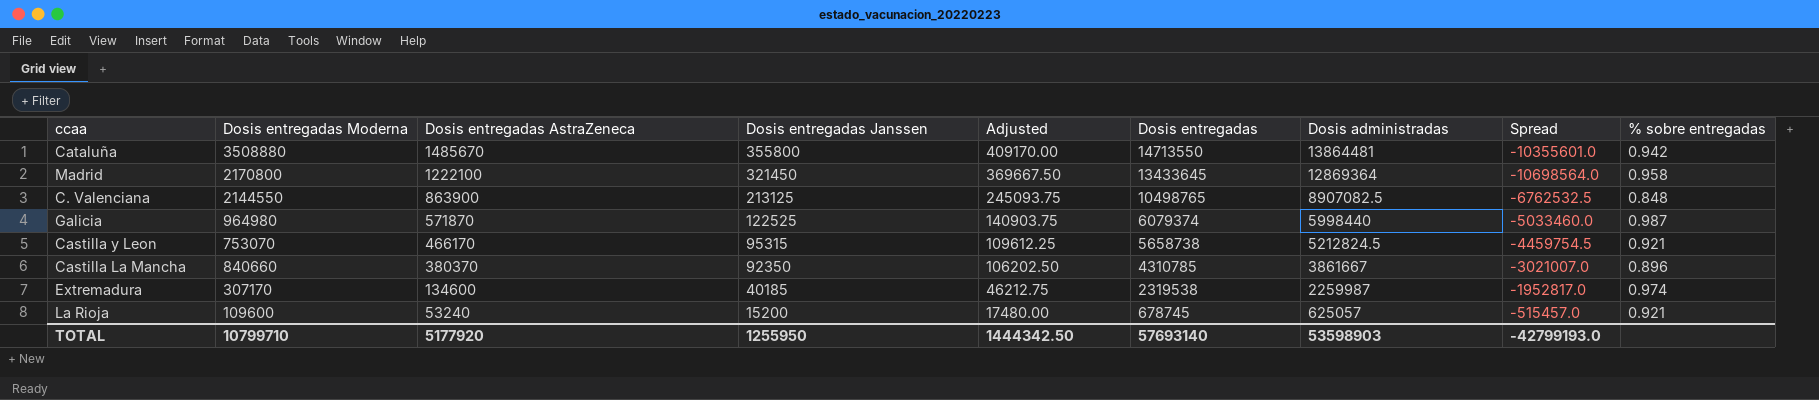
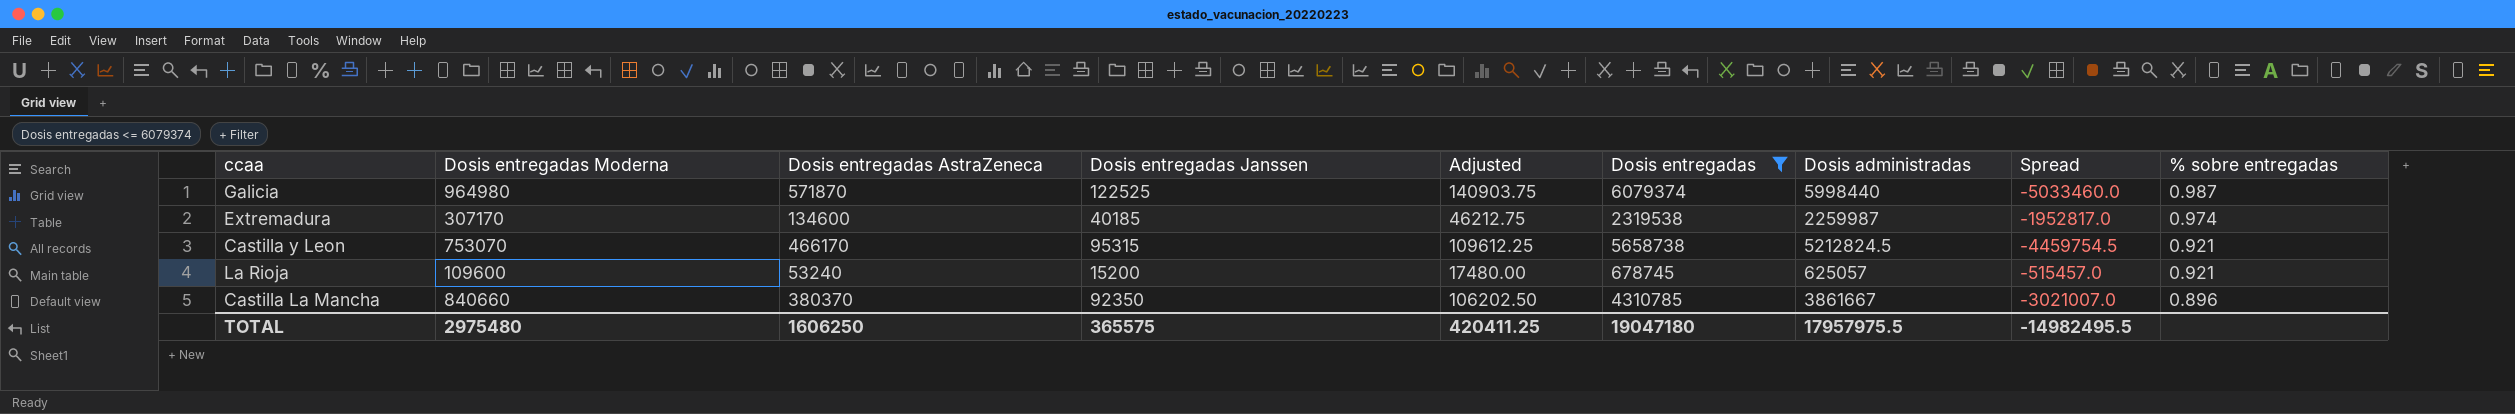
filter: none -> Dosis entregadas <= 6079374
row order: Dosis entregadas AstraZeneca descending -> % sobre entregadas descending
TOTAL | Dosis entregadas Moderna: 10799710 -> 2975480
TOTAL | Dosis entregadas AstraZeneca: 5177920 -> 1606250
TOTAL | Dosis entregadas Janssen: 1255950 -> 365575
TOTAL | Adjusted: 1444342.50 -> 420411.25
TOTAL | Dosis entregadas: 57693140 -> 19047180
TOTAL | Dosis administradas: 53598903 -> 17957975.5
TOTAL | Spread: -42799193.0 -> -14982495.5

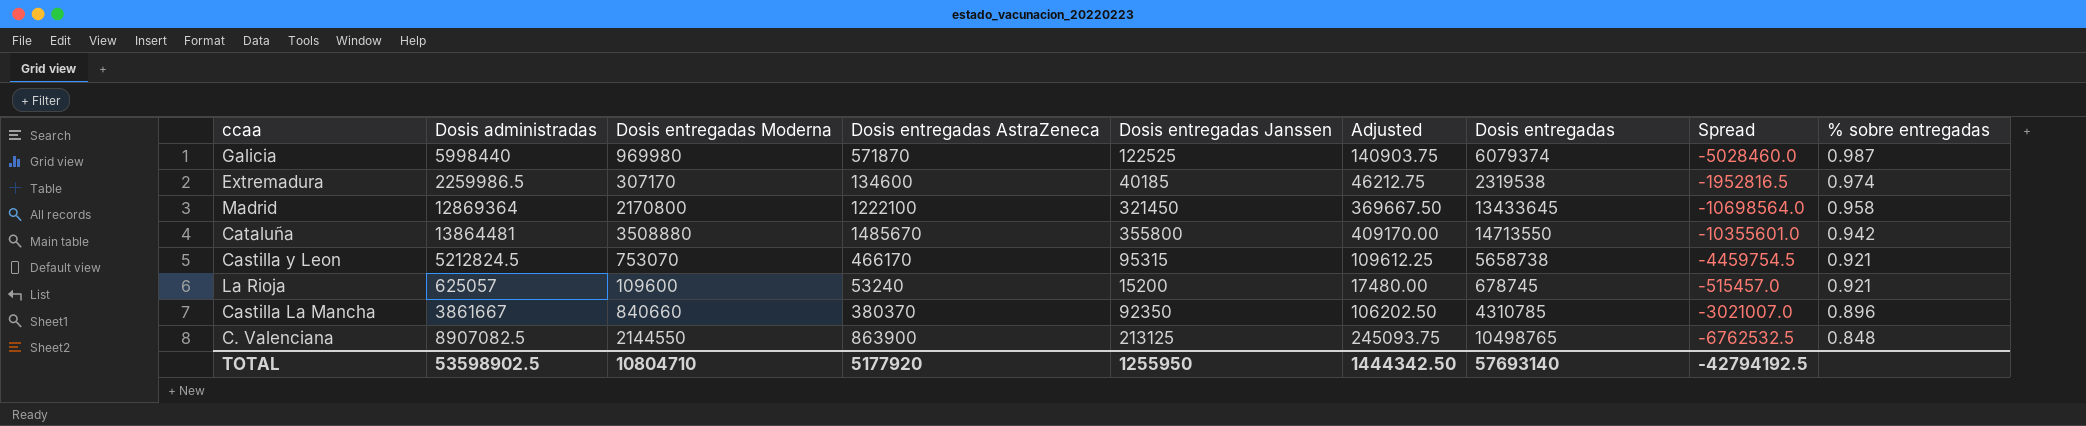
filter: Dosis entregadas <= 6079374 -> none
column Dosis administradas | position: 7 -> 2
Galicia | Dosis entregadas Moderna: 964980 -> 969980
Galicia | Spread: -5033460.0 -> -5028460.0
Extremadura | Dosis administradas: 2259987 -> 2259986.5
Extremadura | Spread: -1952817.0 -> -1952816.5
TOTAL | Dosis administradas: 17957975.5 -> 53598902.5
TOTAL | Dosis entregadas Moderna: 2975480 -> 10804710
TOTAL | Dosis entregadas AstraZeneca: 1606250 -> 5177920
TOTAL | Dosis entregadas Janssen: 365575 -> 1255950
TOTAL | Adjusted: 420411.25 -> 1444342.50
TOTAL | Dosis entregadas: 19047180 -> 57693140
TOTAL | Spread: -14982495.5 -> -42794192.5

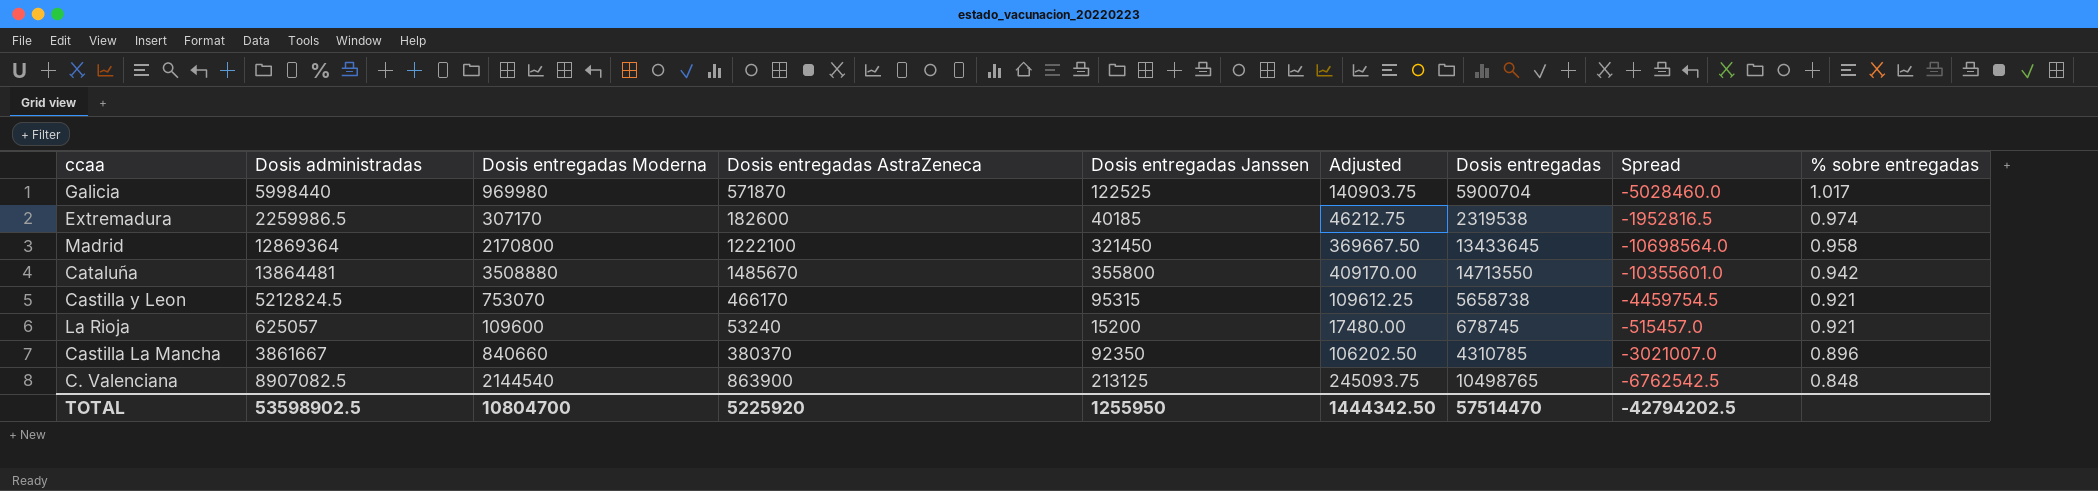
Galicia | Dosis entregadas: 6079374 -> 5900704
Galicia | % sobre entregadas: 0.987 -> 1.017
Extremadura | Dosis entregadas AstraZeneca: 134600 -> 182600
C. Valenciana | Dosis entregadas Moderna: 2144550 -> 2144540
C. Valenciana | Spread: -6762532.5 -> -6762542.5
TOTAL | Dosis entregadas Moderna: 10804710 -> 10804700
TOTAL | Dosis entregadas AstraZeneca: 5177920 -> 5225920
TOTAL | Dosis entregadas: 57693140 -> 57514470
TOTAL | Spread: -42794192.5 -> -42794202.5

